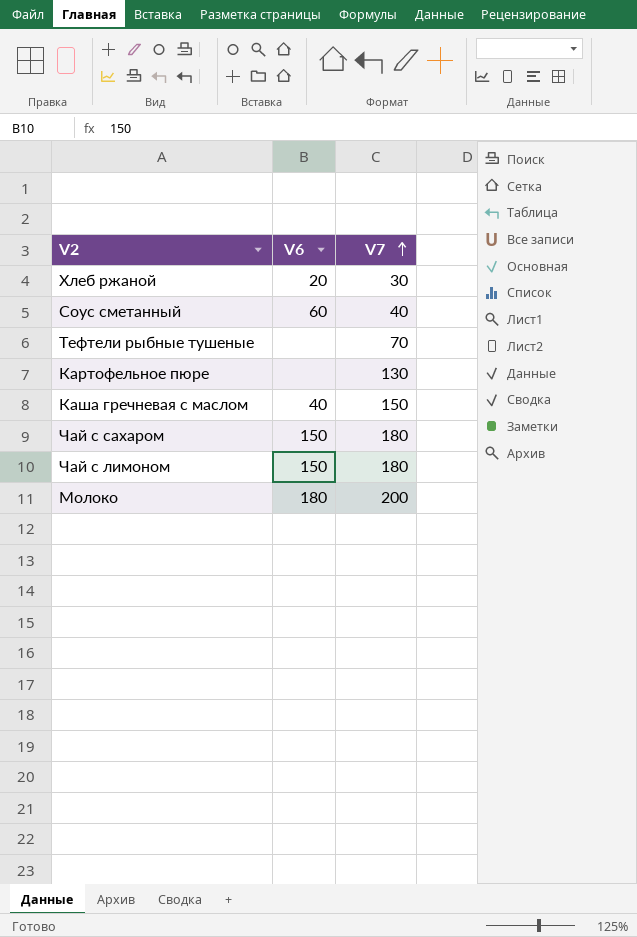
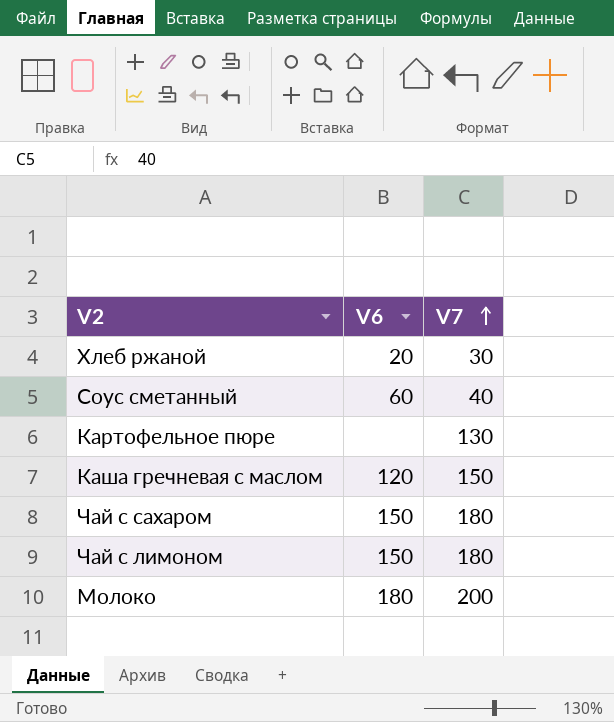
row Тефтели рыбные тушеные: none | 70 -> none
Каша гречневая с маслом | V6: 40 -> 120

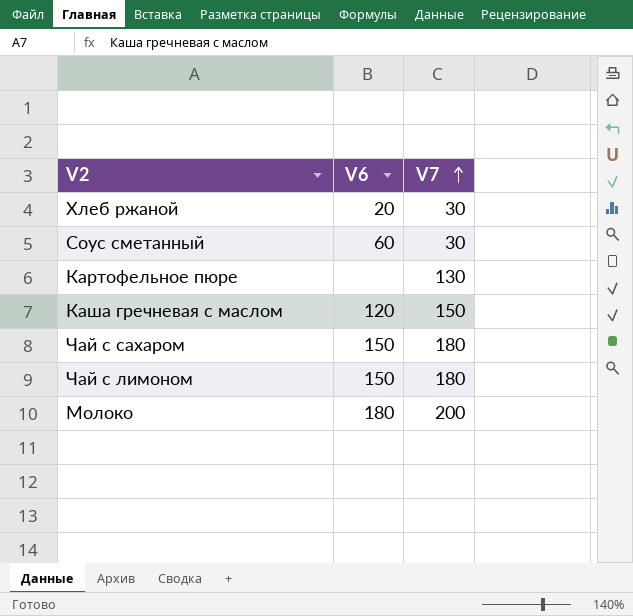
Соус сметанный | V7: 40 -> 30

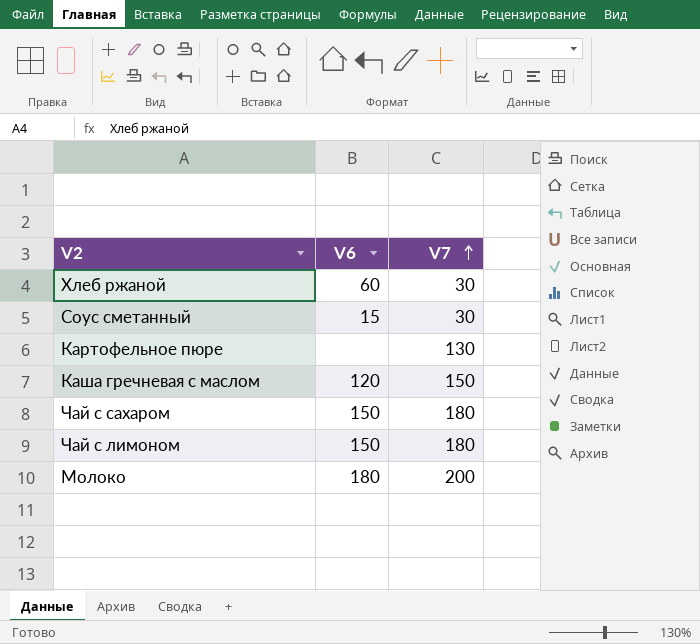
Хлеб ржаной | V6: 20 -> 60
Соус сметанный | V6: 60 -> 15

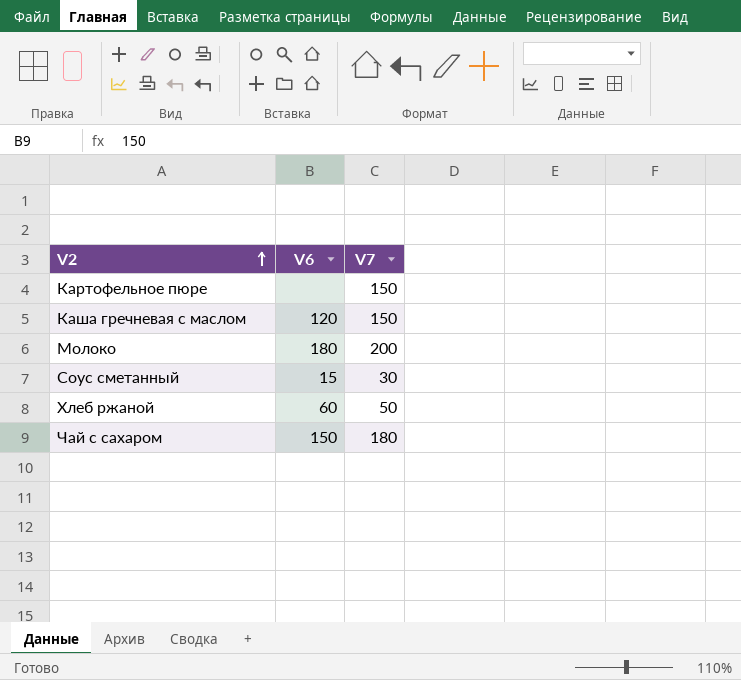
row order: V7 ascending -> V2 ascending
row Чай с лимоном: 150 | 180 -> none
Картофельное пюре | V7: 130 -> 150
Хлеб ржаной | V7: 30 -> 50

